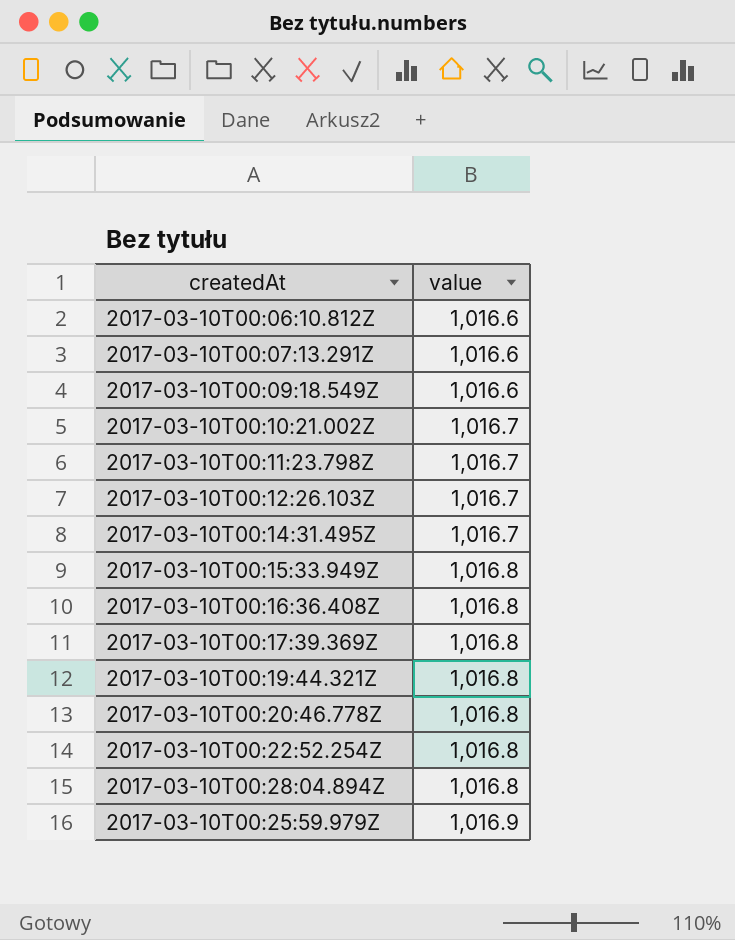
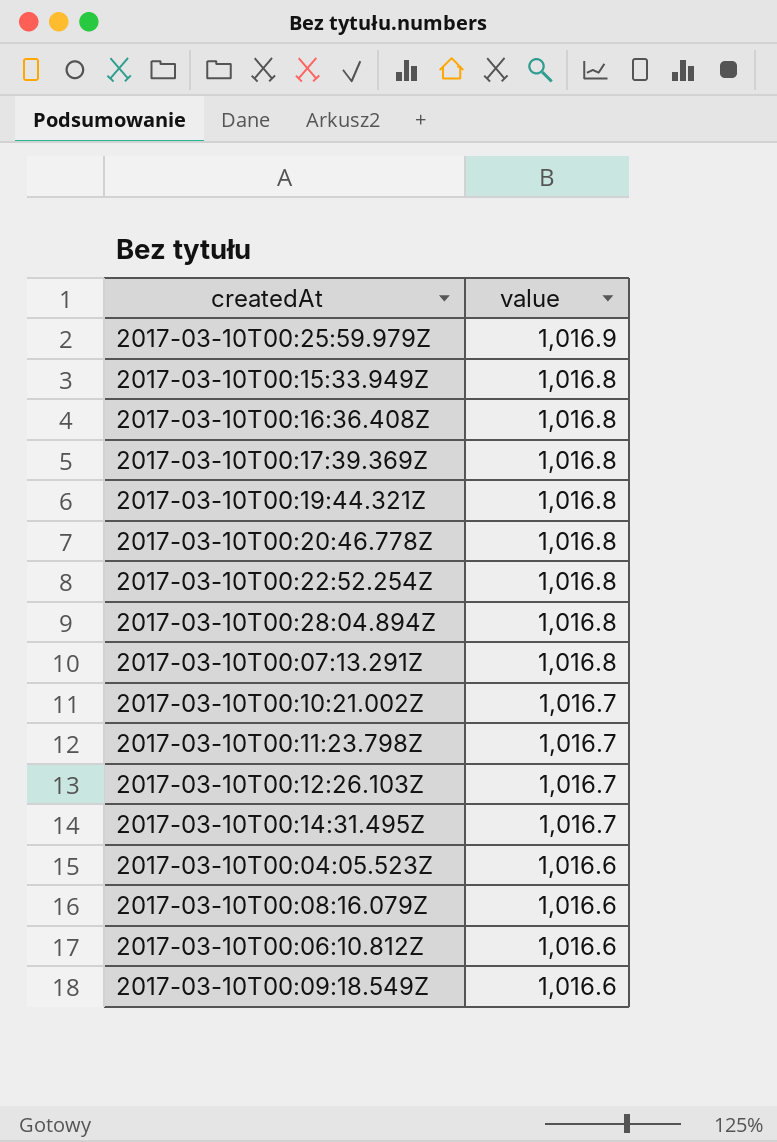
row order: value ascending -> value descending
2017-03-10T00:07:13.291Z | value: 1,016.6 -> 1,016.8
row 2017-03-10T00:04:05.523Z: none -> 1,016.6
row 2017-03-10T00:08:16.079Z: none -> 1,016.6

